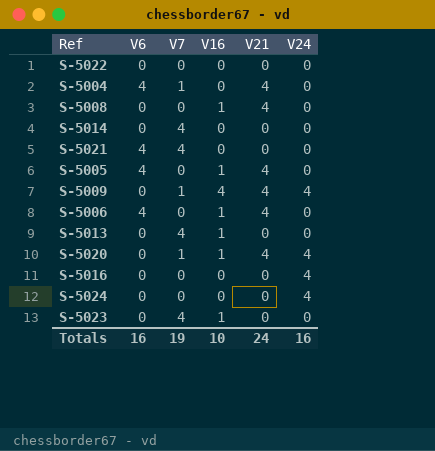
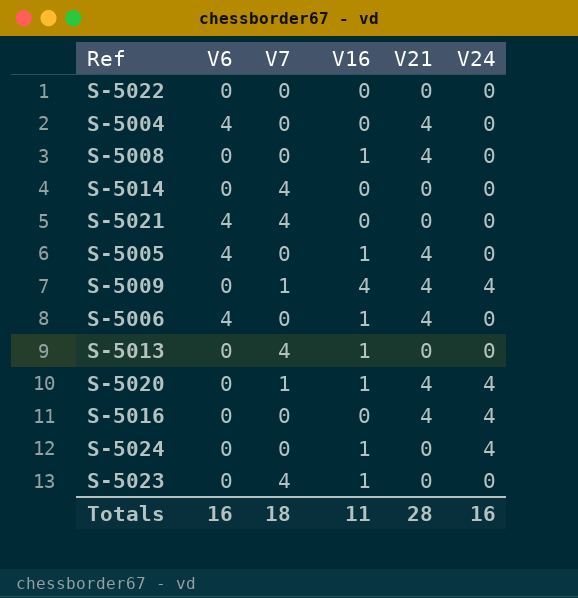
S-5004 | V7: 1 -> 0
S-5016 | V21: 0 -> 4
S-5024 | V16: 0 -> 1
Totals | V7: 19 -> 18
Totals | V16: 10 -> 11
Totals | V21: 24 -> 28

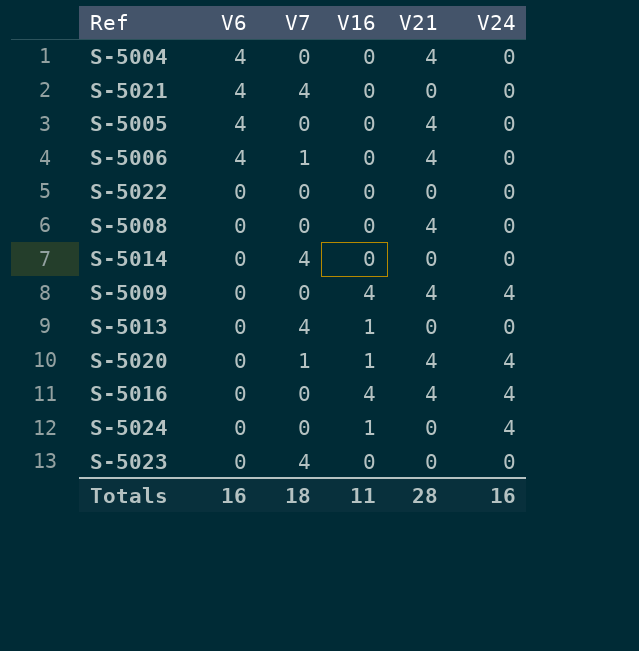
row order: none -> V6 descending
S-5005 | V16: 1 -> 0
S-5006 | V7: 0 -> 1
S-5006 | V16: 1 -> 0
S-5008 | V16: 1 -> 0
S-5009 | V7: 1 -> 0
S-5016 | V16: 0 -> 4
S-5023 | V16: 1 -> 0

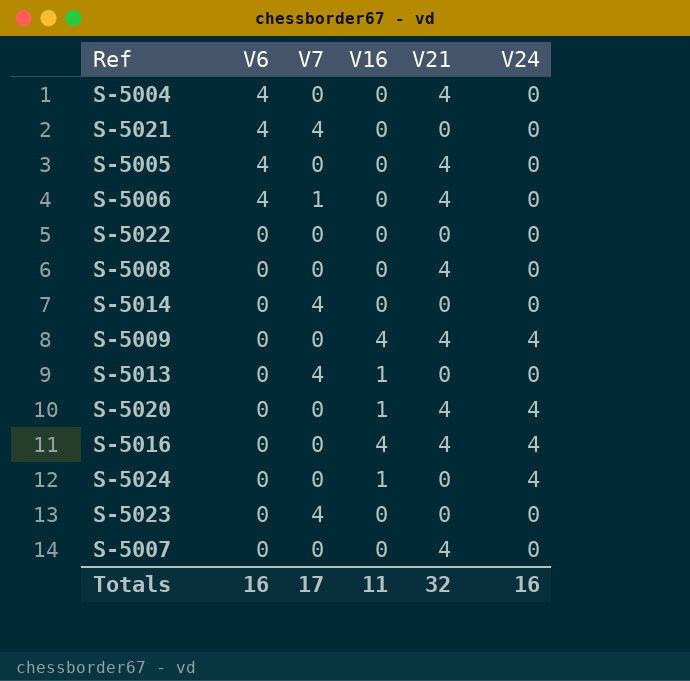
S-5020 | V7: 1 -> 0
row S-5007: none -> 0 | 0 | 0 | 4 | 0
Totals | V7: 18 -> 17
Totals | V21: 28 -> 32

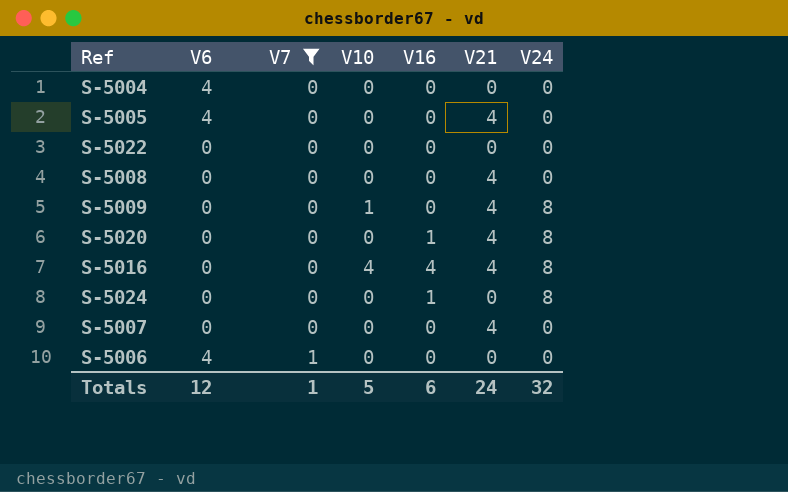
filter: none -> V7 != 4
row order: V6 descending -> V7 ascending
column V10 | position: none -> 4
S-5004 | V21: 4 -> 0
S-5009 | V16: 4 -> 0
S-5009 | V24: 4 -> 8
S-5020 | V24: 4 -> 8
S-5016 | V24: 4 -> 8
S-5024 | V24: 4 -> 8
S-5006 | V21: 4 -> 0
Totals | V6: 16 -> 12
Totals | V7: 17 -> 1
Totals | V16: 11 -> 6
Totals | V21: 32 -> 24
Totals | V24: 16 -> 32

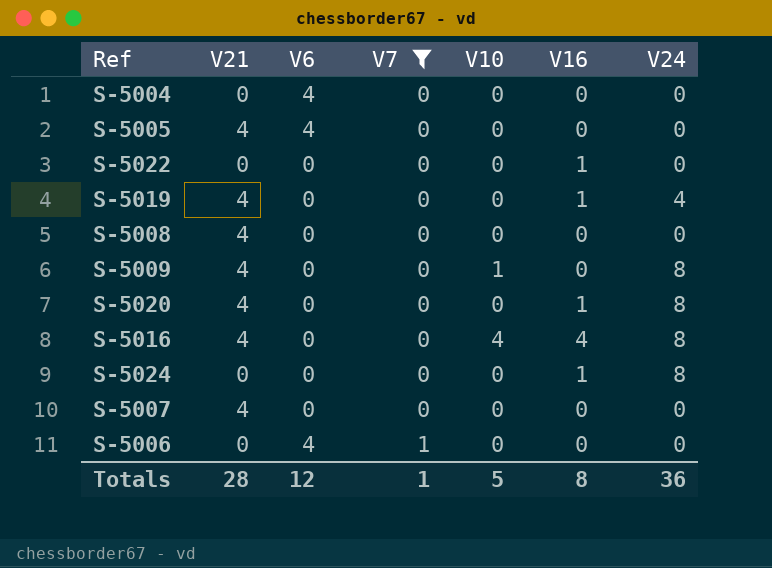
column V21 | position: 6 -> 2
S-5022 | V16: 0 -> 1
row S-5019: none -> 4 | 0 | 0 | 0 | 1 | 4
Totals | V21: 24 -> 28
Totals | V16: 6 -> 8
Totals | V24: 32 -> 36

